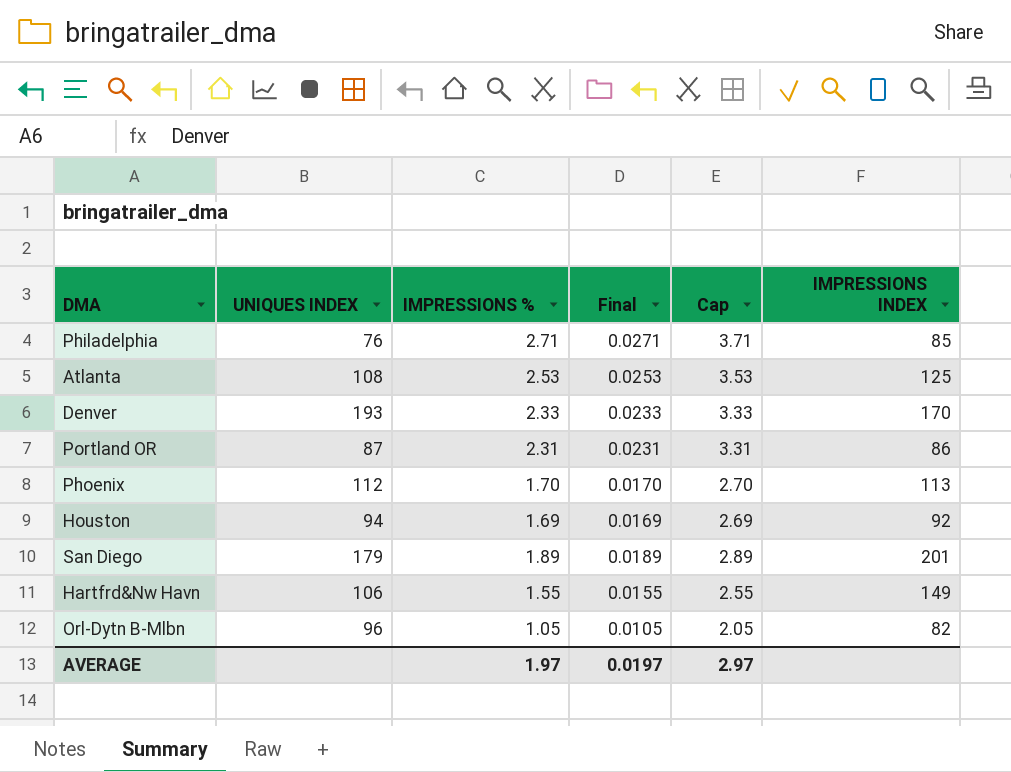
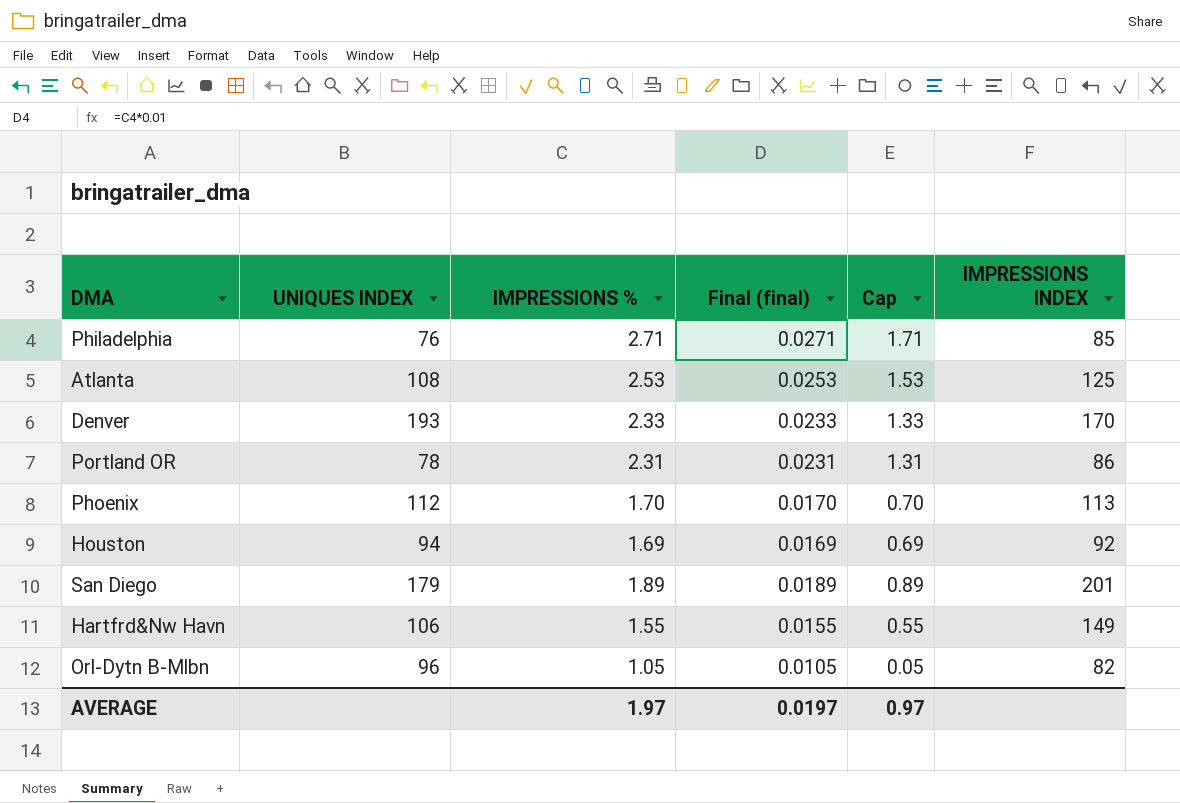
column name: Final -> Final (final)
column Cap | formula: [IMPRESSIONS %] + 1 -> [IMPRESSIONS %] - 1
Portland OR | UNIQUES INDEX: 87 -> 78
AVERAGE | Cap: 2.97 -> 0.97

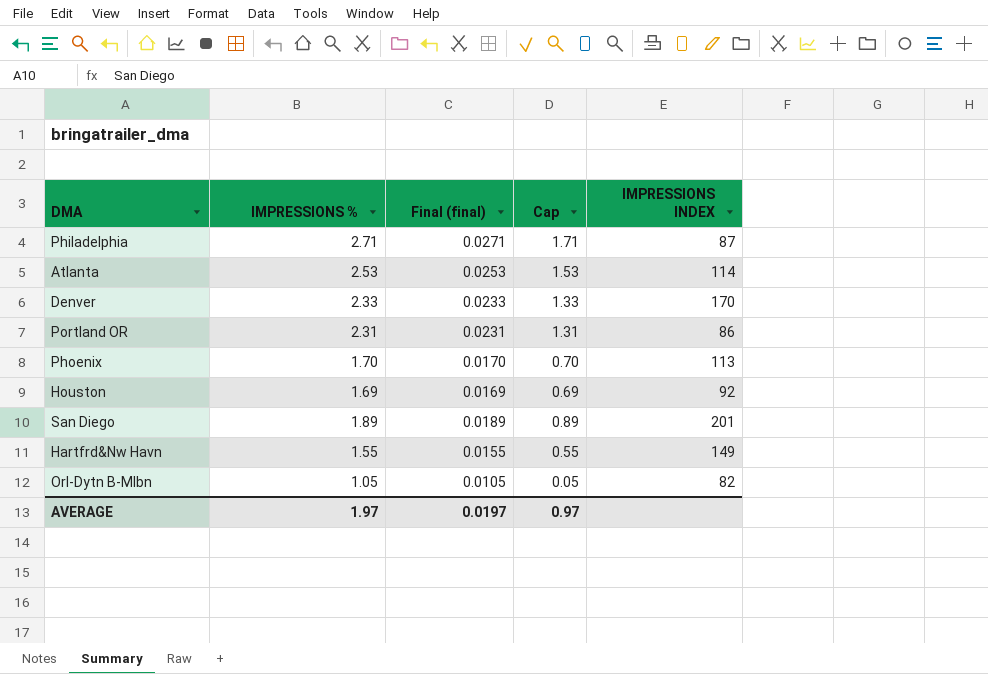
column UNIQUES INDEX | position: 2 -> none
Philadelphia | IMPRESSIONS INDEX: 85 -> 87
Atlanta | IMPRESSIONS INDEX: 125 -> 114

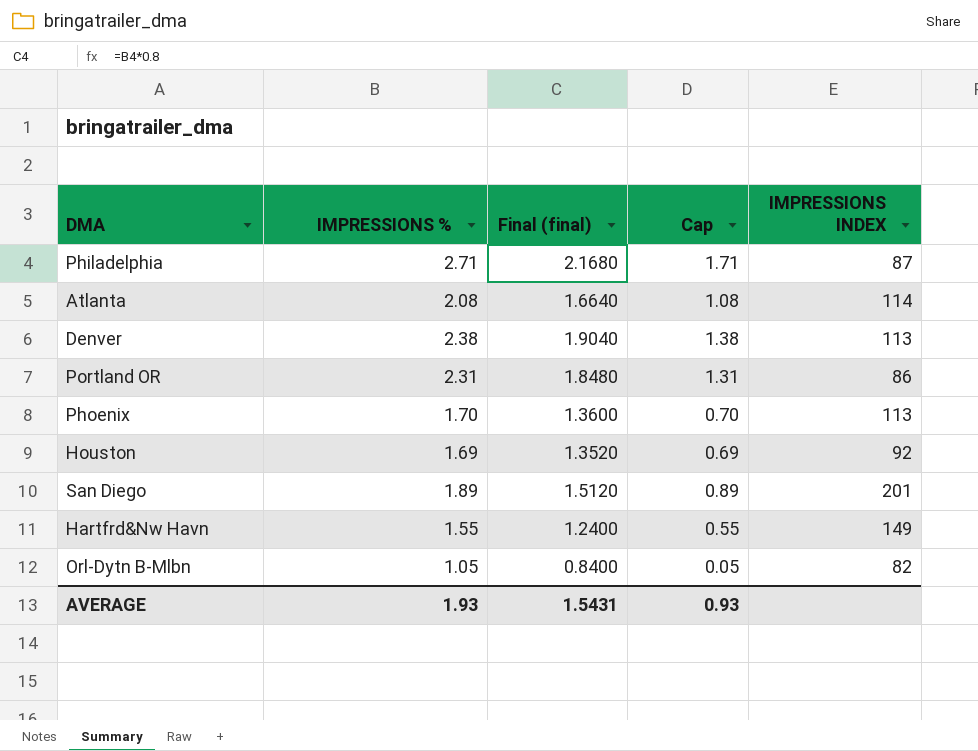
column Final (final) | formula: [IMPRESSIONS %] * 0.01 -> [IMPRESSIONS %] * 0.8
Atlanta | IMPRESSIONS %: 2.53 -> 2.08
Atlanta | Cap: 1.53 -> 1.08
Denver | IMPRESSIONS %: 2.33 -> 2.38
Denver | Cap: 1.33 -> 1.38
Denver | IMPRESSIONS INDEX: 170 -> 113
AVERAGE | IMPRESSIONS %: 1.97 -> 1.93
AVERAGE | Final (final): 0.0197 -> 1.5431
AVERAGE | Cap: 0.97 -> 0.93

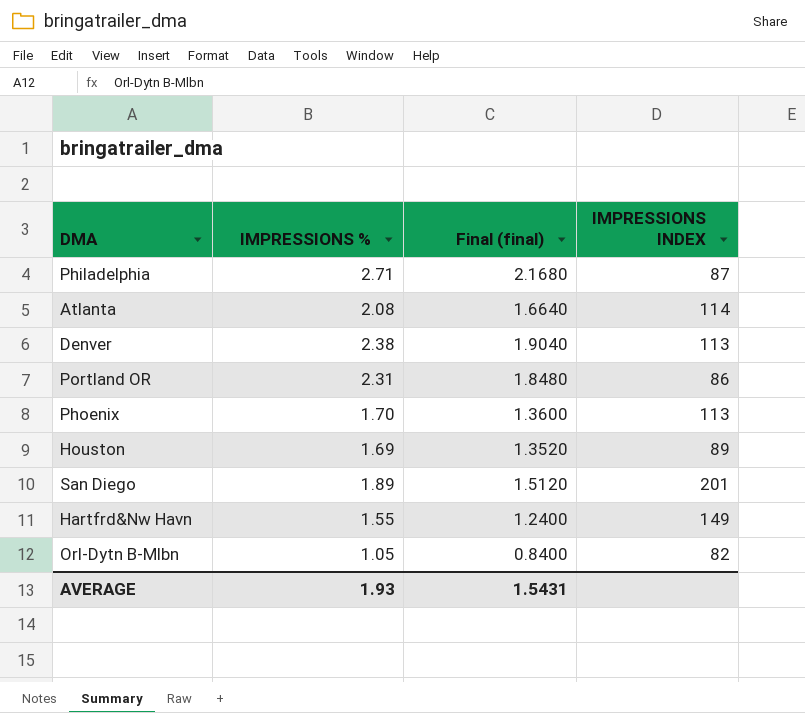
column Cap | formula: [IMPRESSIONS %] - 1 -> none
Houston | IMPRESSIONS INDEX: 92 -> 89

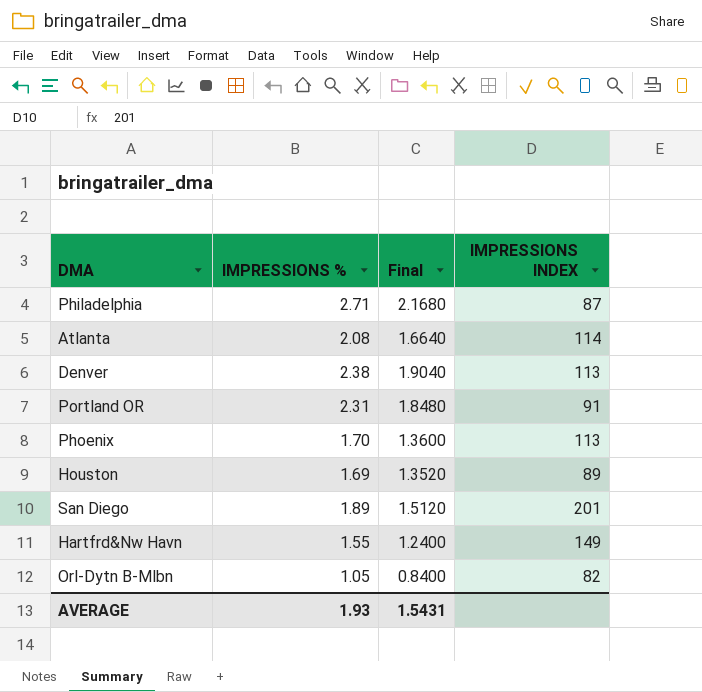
column name: Final (final) -> Final
Portland OR | IMPRESSIONS INDEX: 86 -> 91

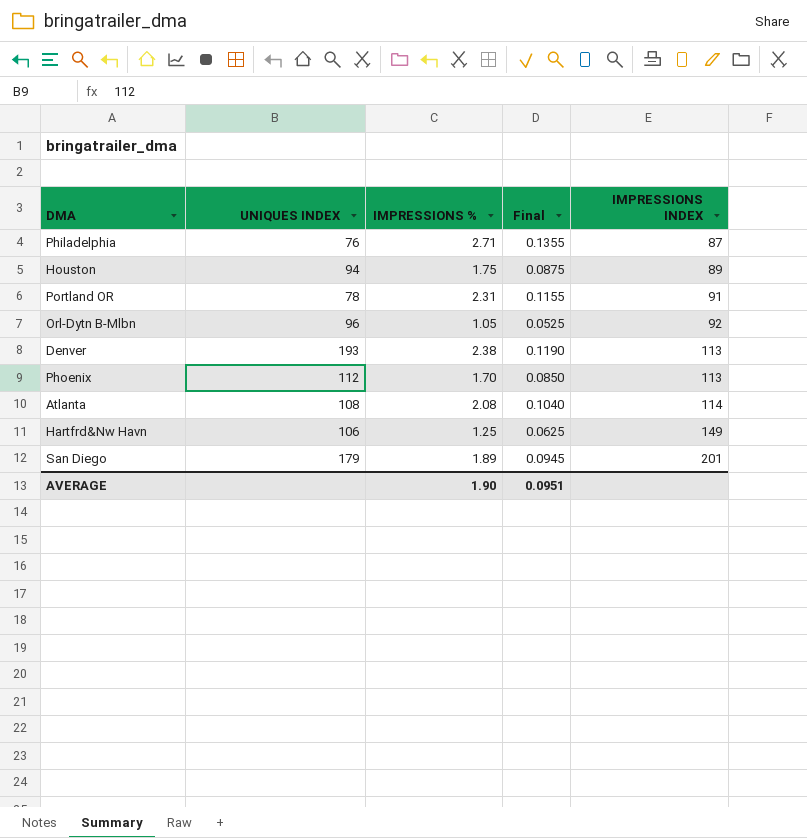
row order: none -> IMPRESSIONS INDEX ascending
column UNIQUES INDEX | position: none -> 2
column Final | formula: [IMPRESSIONS %] * 0.8 -> [IMPRESSIONS %] * 0.05
Houston | IMPRESSIONS %: 1.69 -> 1.75
Orl-Dytn B-Mlbn | IMPRESSIONS INDEX: 82 -> 92
Hartfrd&Nw Havn | IMPRESSIONS %: 1.55 -> 1.25
AVERAGE | IMPRESSIONS %: 1.93 -> 1.90
AVERAGE | Final: 1.5431 -> 0.0951

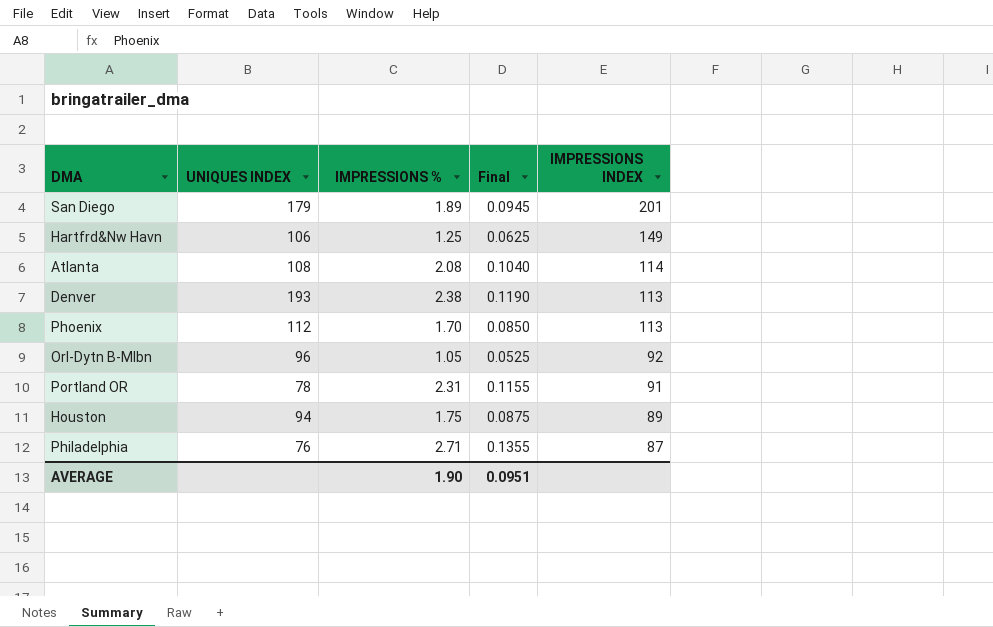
row order: IMPRESSIONS INDEX ascending -> IMPRESSIONS INDEX descending

